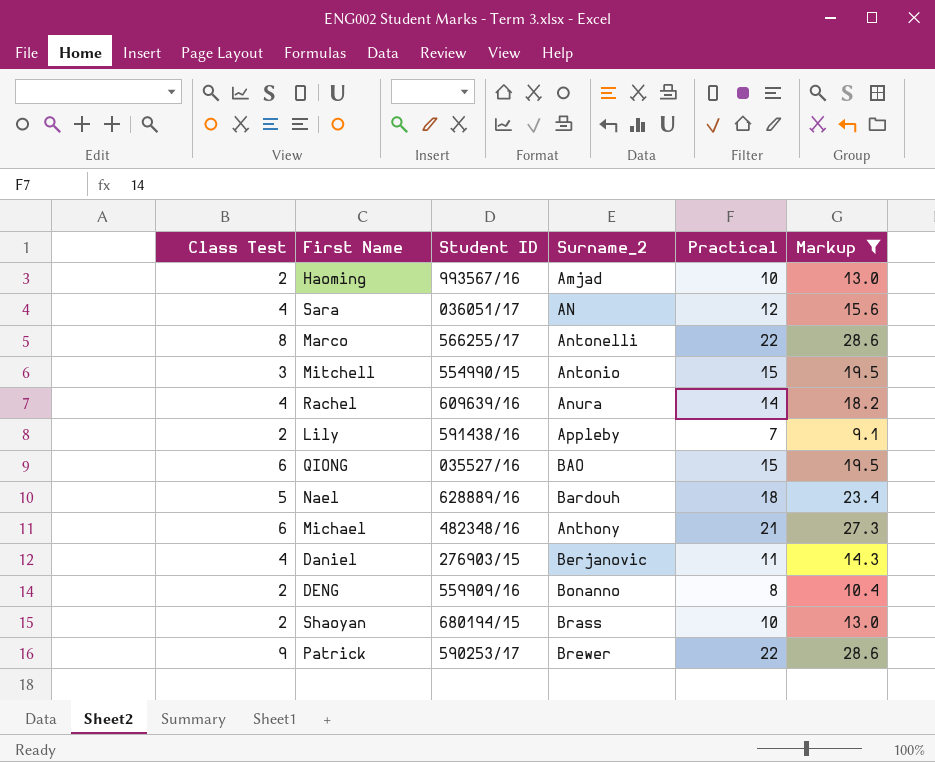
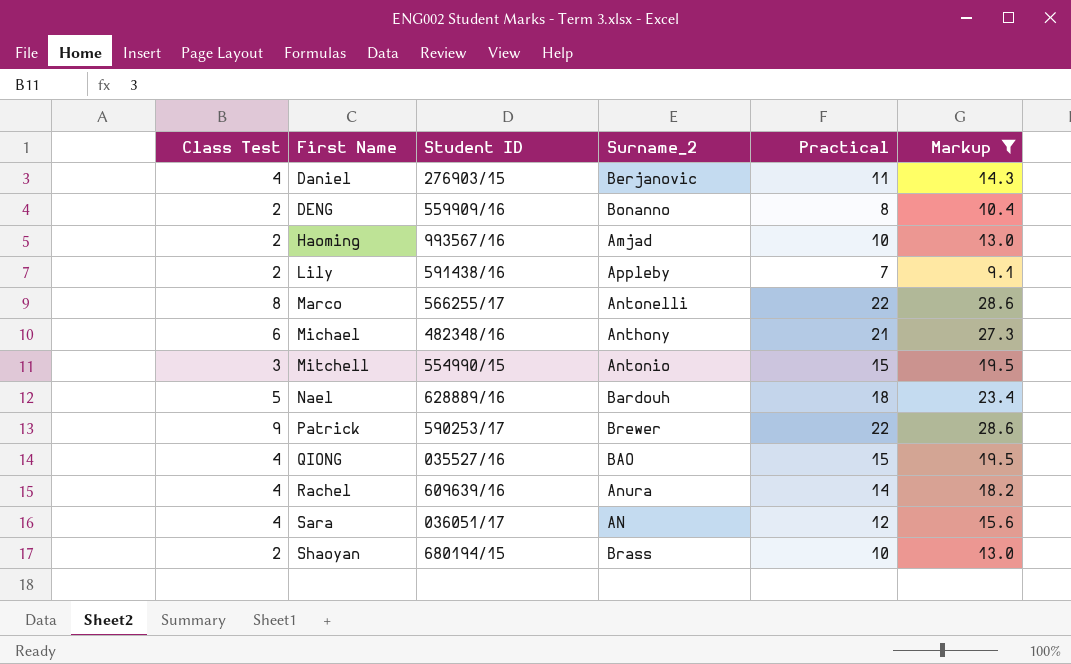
row order: none -> First Name ascending
QIONG | Class Test: 6 -> 4

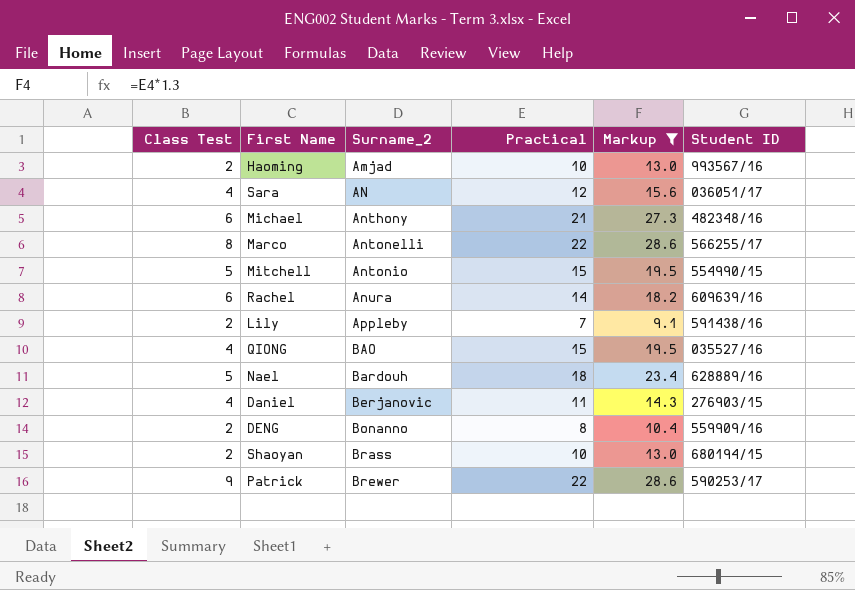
row order: First Name ascending -> Surname_2 ascending
column Student ID | position: 3 -> 6
Mitchell | Class Test: 3 -> 5
Rachel | Class Test: 4 -> 6

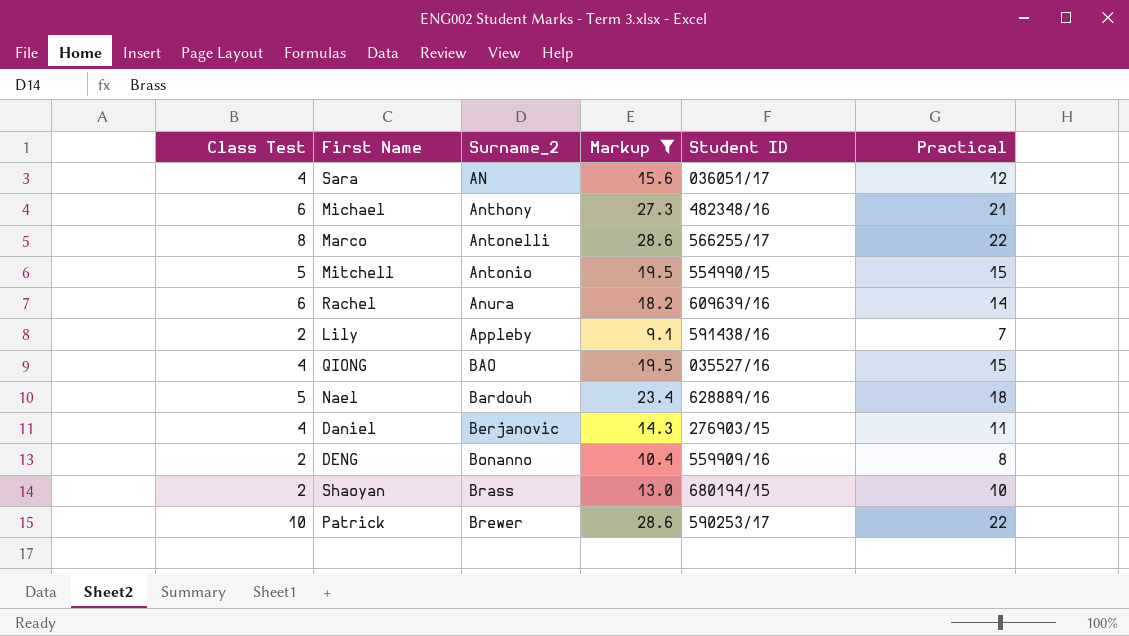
column Practical | position: 4 -> 6
row Haoming: 2 | Amjad | 10 | 13.0 | 993567/16 -> none
Patrick | Class Test: 9 -> 10

